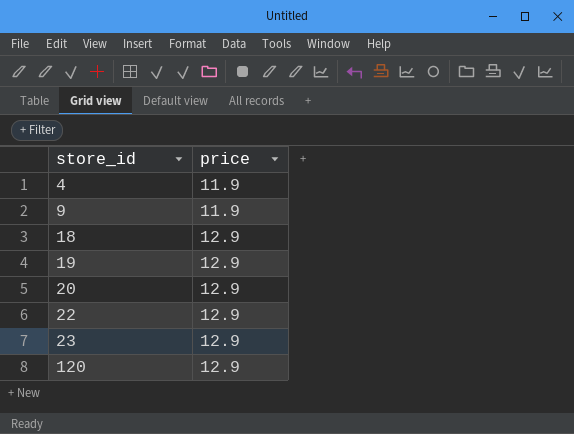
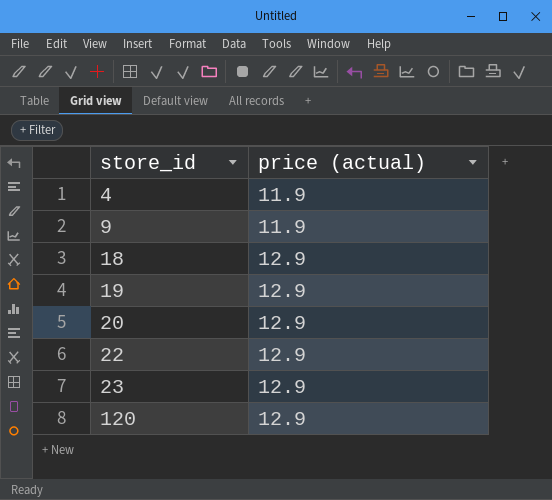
column name: price -> price (actual)

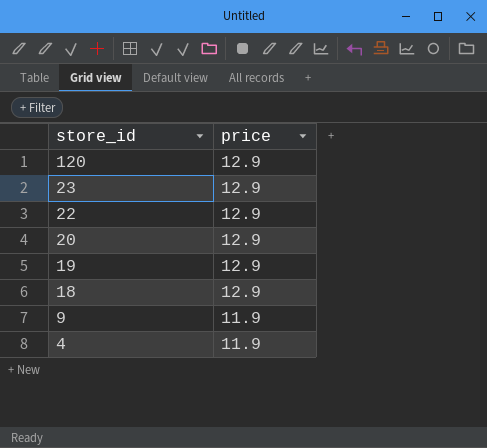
row order: store_id ascending -> store_id descending
column name: price (actual) -> price

